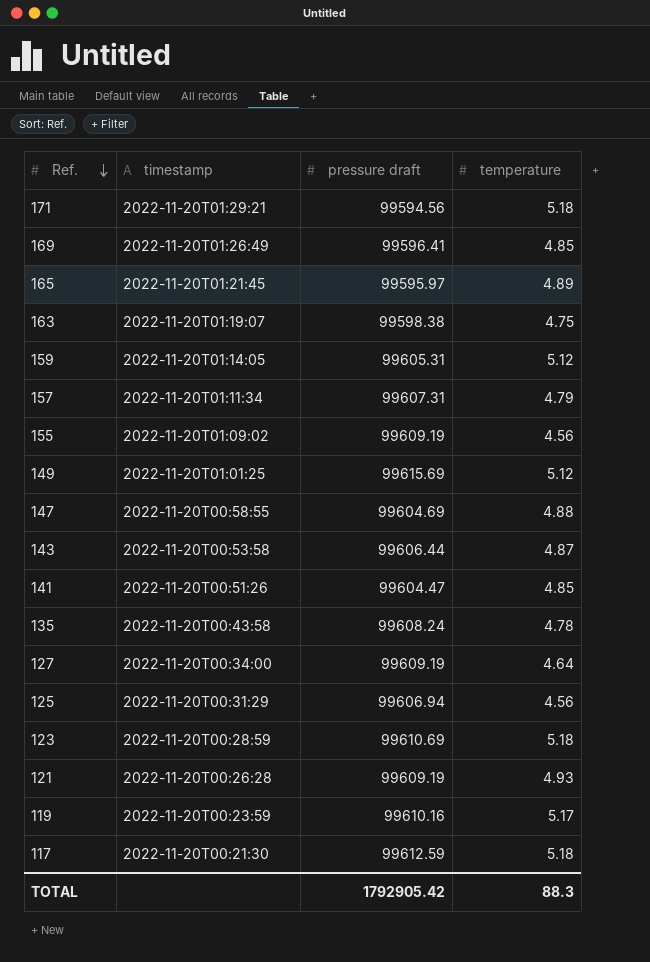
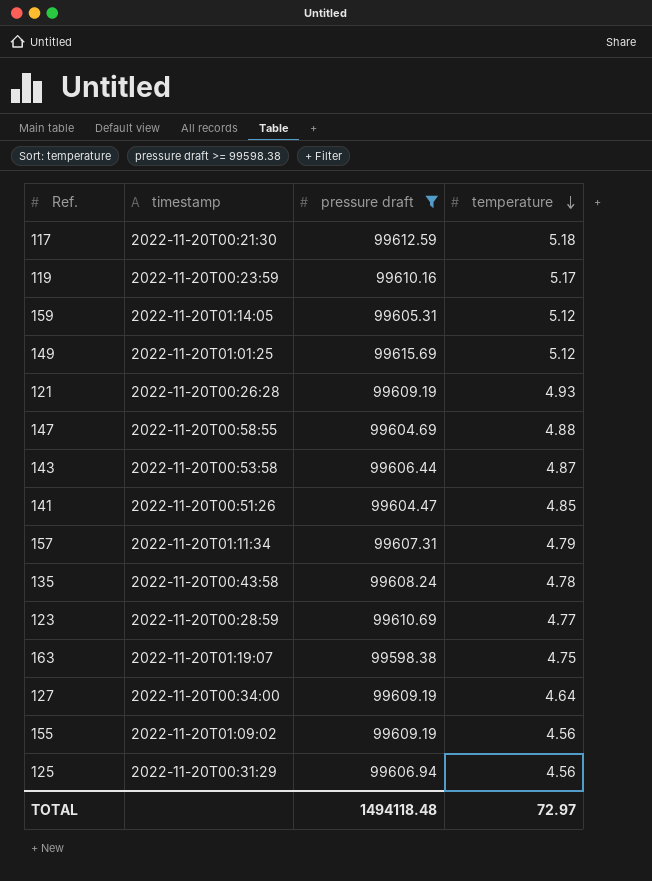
filter: none -> pressure draft >= 99598.38
row order: Ref. descending -> temperature descending
123 | temperature: 5.18 -> 4.77
TOTAL | pressure draft: 1792905.42 -> 1494118.48
TOTAL | temperature: 88.3 -> 72.97

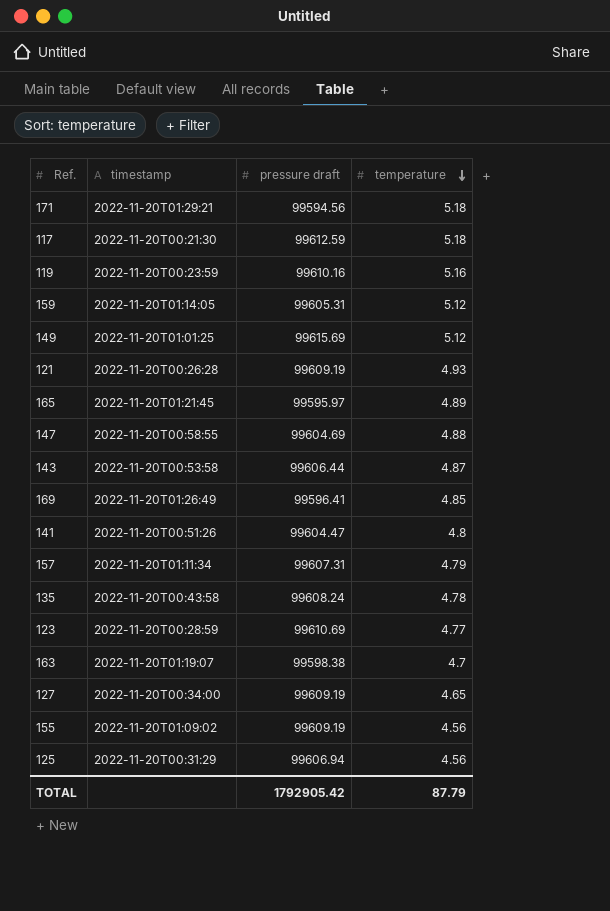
filter: pressure draft >= 99598.38 -> none
119 | temperature: 5.17 -> 5.16
141 | temperature: 4.85 -> 4.8
163 | temperature: 4.75 -> 4.7
127 | temperature: 4.64 -> 4.65
TOTAL | pressure draft: 1494118.48 -> 1792905.42
TOTAL | temperature: 72.97 -> 87.79

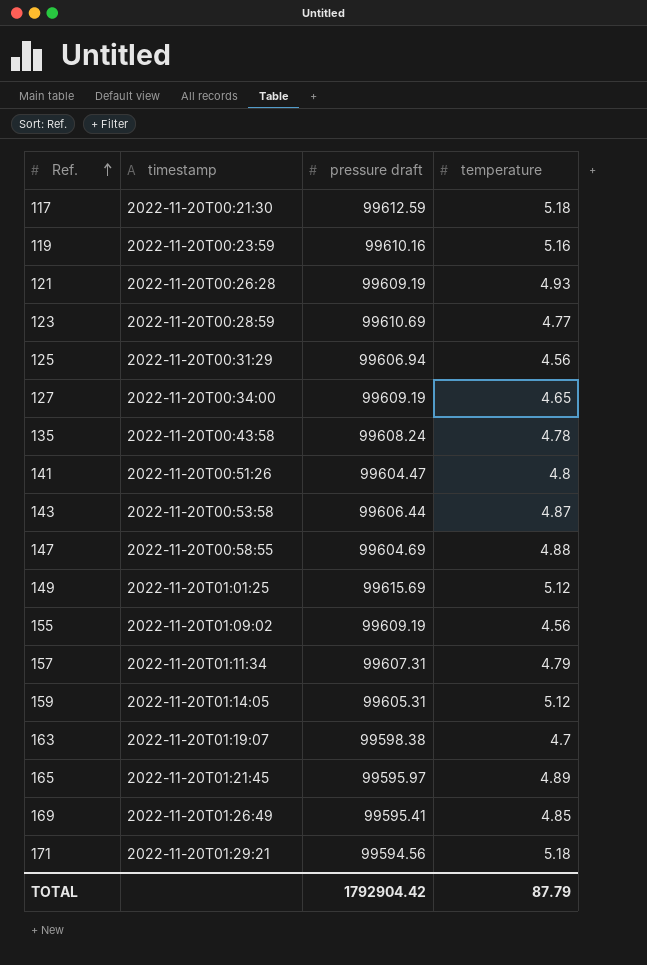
row order: temperature descending -> Ref. ascending
169 | pressure draft: 99596.41 -> 99595.41
TOTAL | pressure draft: 1792905.42 -> 1792904.42

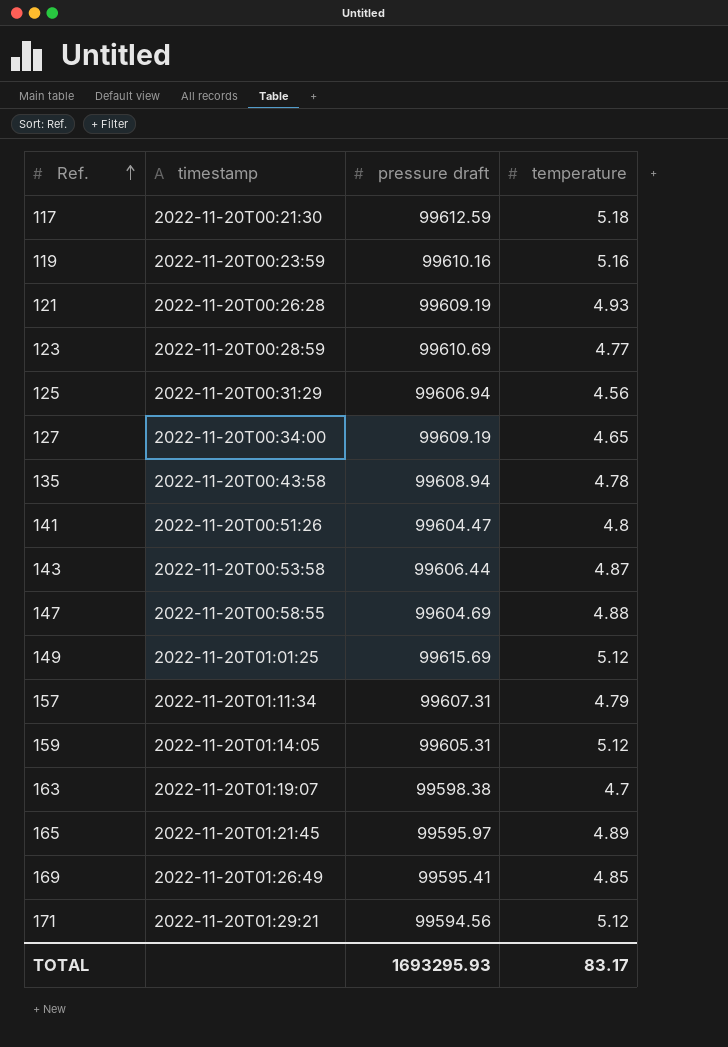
row 155: 2022-11-20T01:09:02 | 99609.19 | 4.56 -> none
135 | pressure draft: 99608.24 -> 99608.94
171 | temperature: 5.18 -> 5.12
TOTAL | pressure draft: 1792904.42 -> 1693295.93
TOTAL | temperature: 87.79 -> 83.17

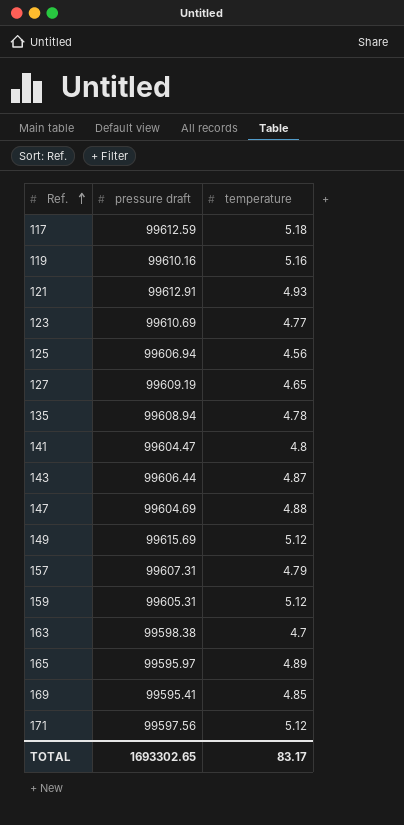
column timestamp | position: 2 -> none
121 | pressure draft: 99609.19 -> 99612.91
171 | pressure draft: 99594.56 -> 99597.56
TOTAL | pressure draft: 1693295.93 -> 1693302.65

